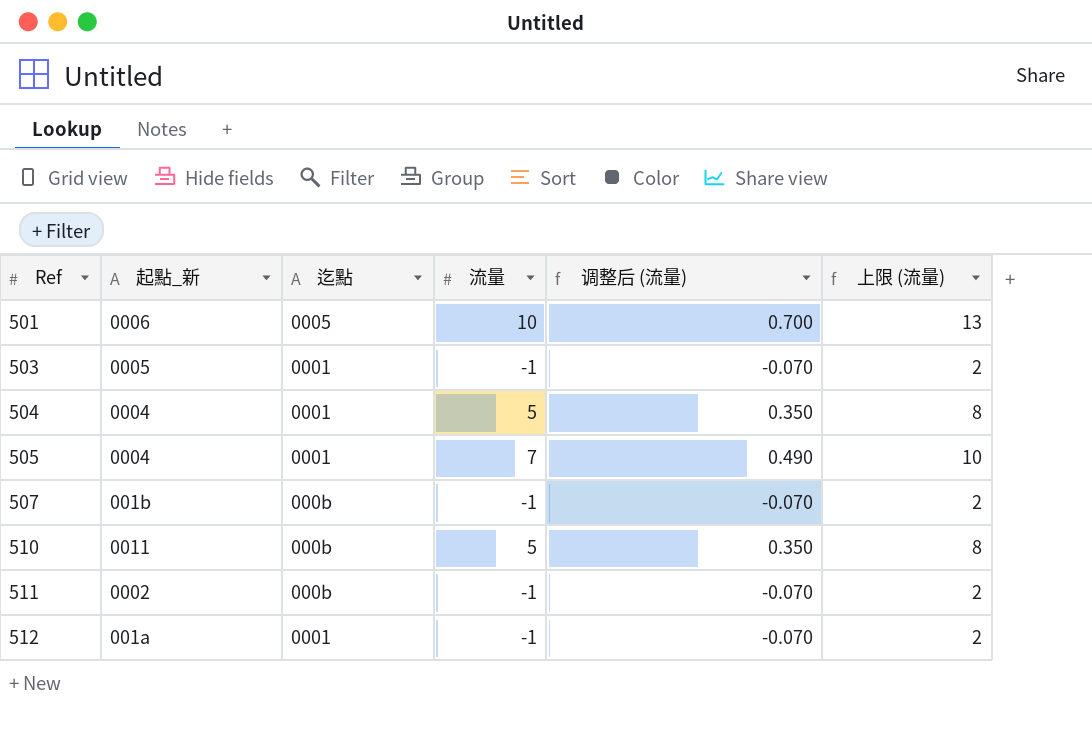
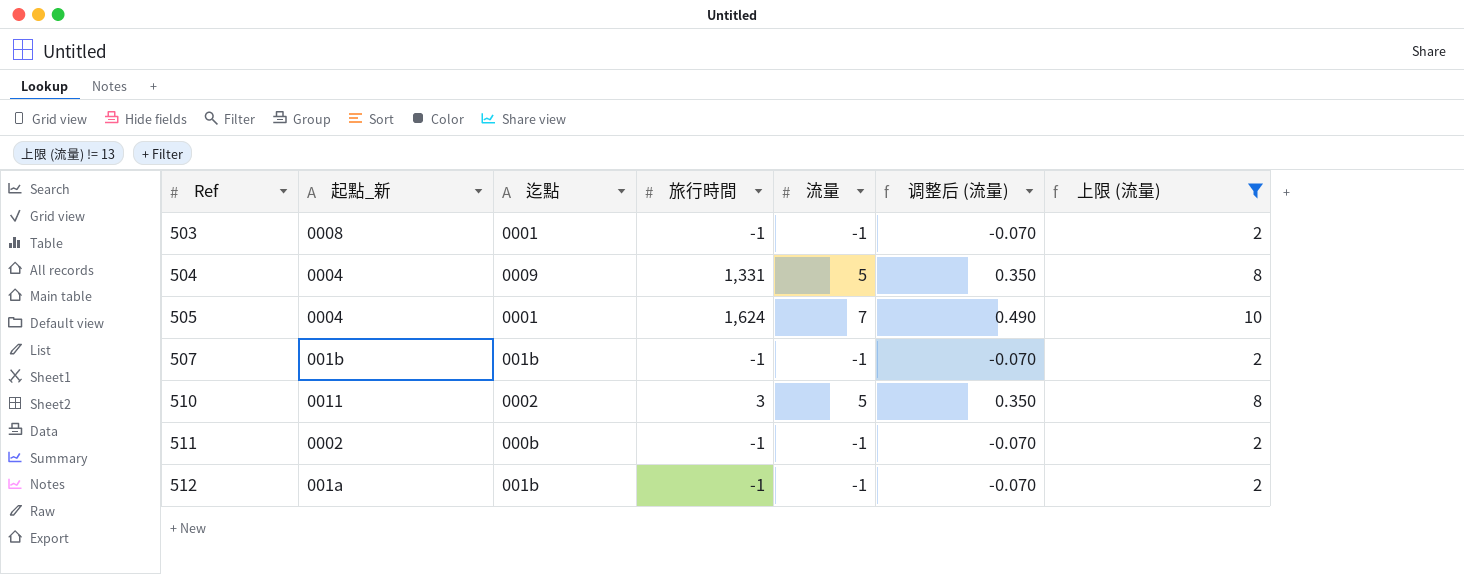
filter: none -> 上限 (流量) != 13
column 旅行時間 | position: none -> 4
503 | 起點_新: 0005 -> 0008
504 | 迄點: 0001 -> 0009
507 | 迄點: 000b -> 001b
510 | 迄點: 000b -> 0002
512 | 迄點: 0001 -> 001b

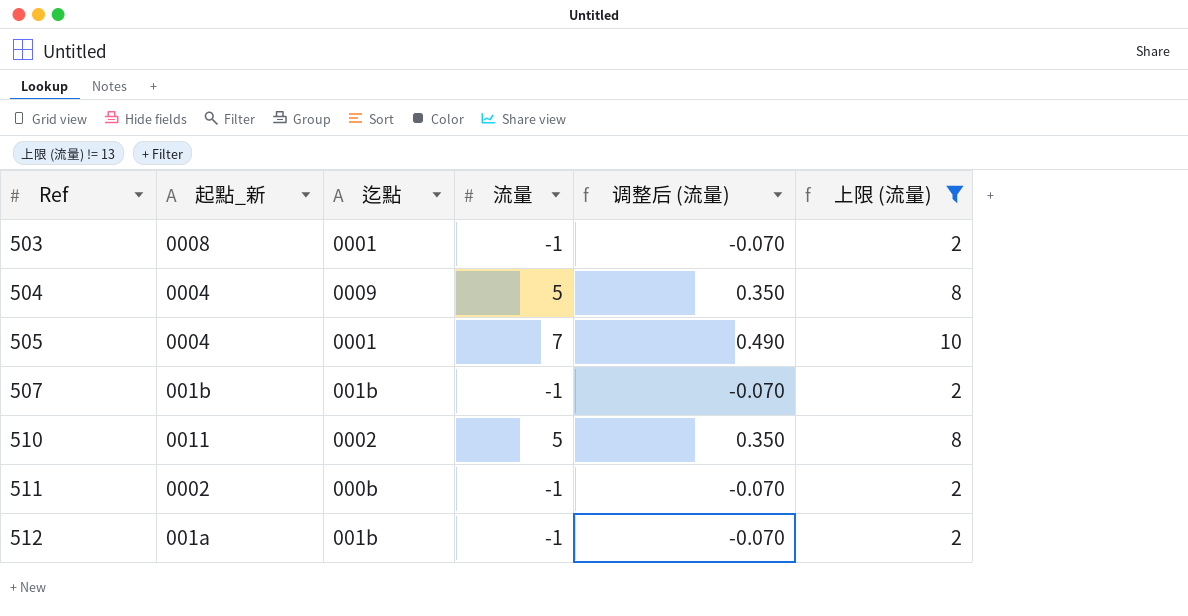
column 旅行時間 | position: 4 -> none

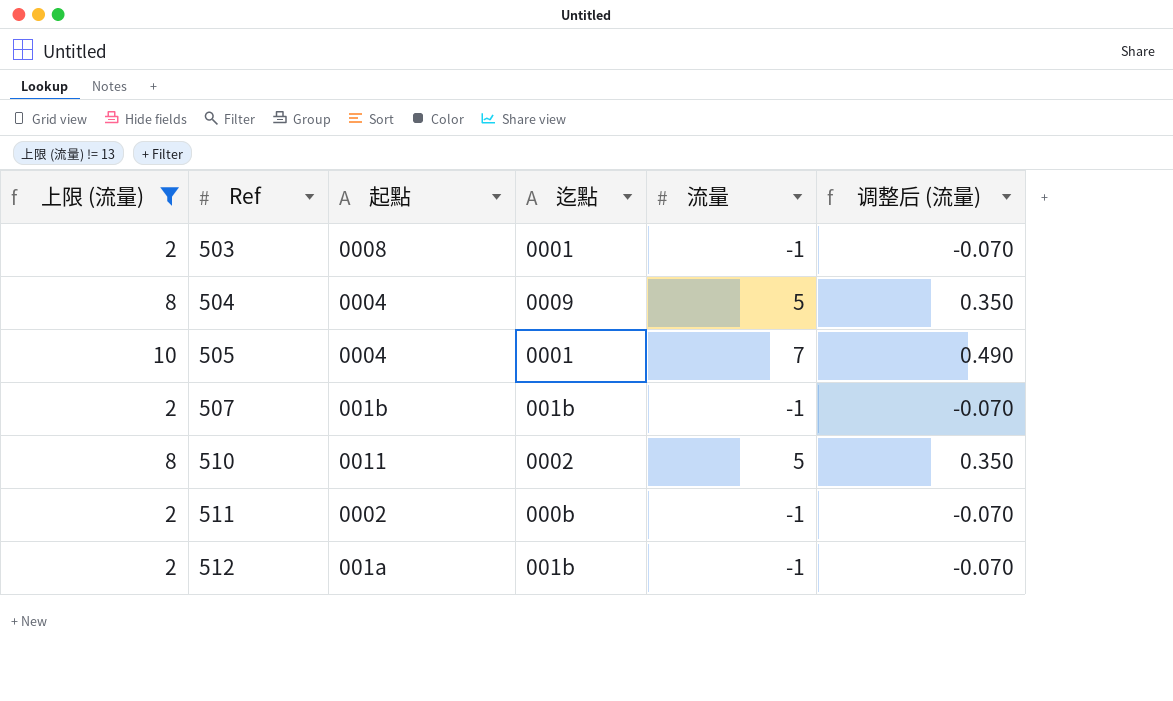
column 上限 (流量) | position: 6 -> 1
column name: 起點_新 -> 起點

